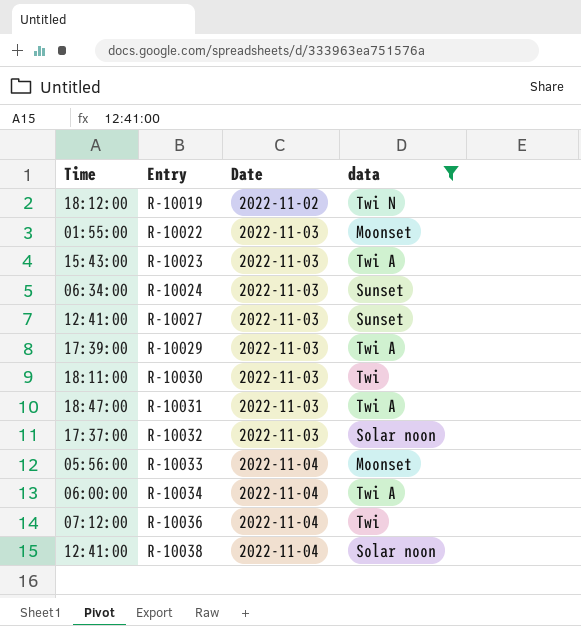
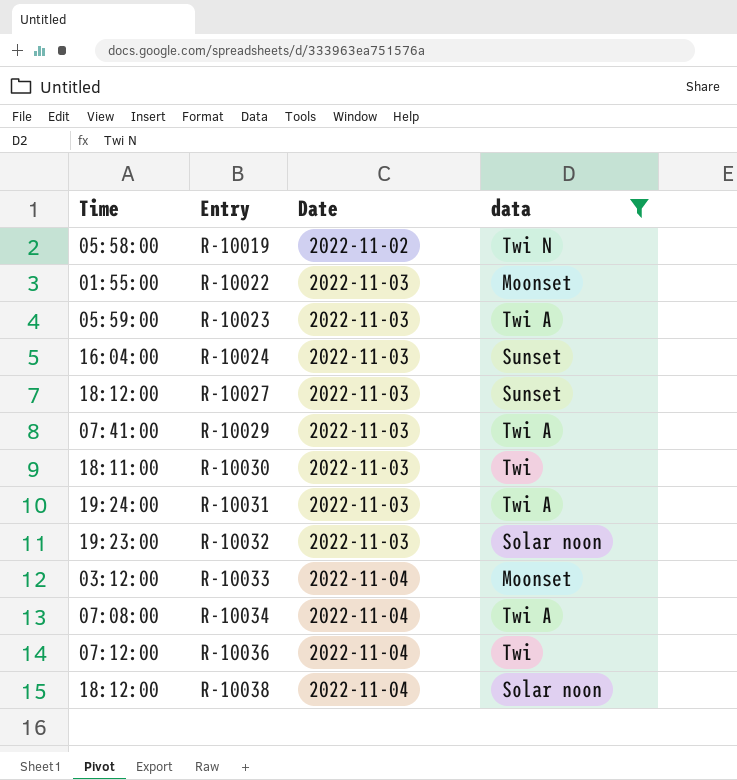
R-10019 | Time: 18:12:00 -> 05:58:00
R-10023 | Time: 15:43:00 -> 05:59:00
R-10024 | Time: 06:34:00 -> 16:04:00
R-10027 | Time: 12:41:00 -> 18:12:00
R-10029 | Time: 17:39:00 -> 07:41:00
R-10031 | Time: 18:47:00 -> 19:24:00
R-10032 | Time: 17:37:00 -> 19:23:00
R-10033 | Time: 05:56:00 -> 03:12:00
R-10034 | Time: 06:00:00 -> 07:08:00
R-10038 | Time: 12:41:00 -> 18:12:00

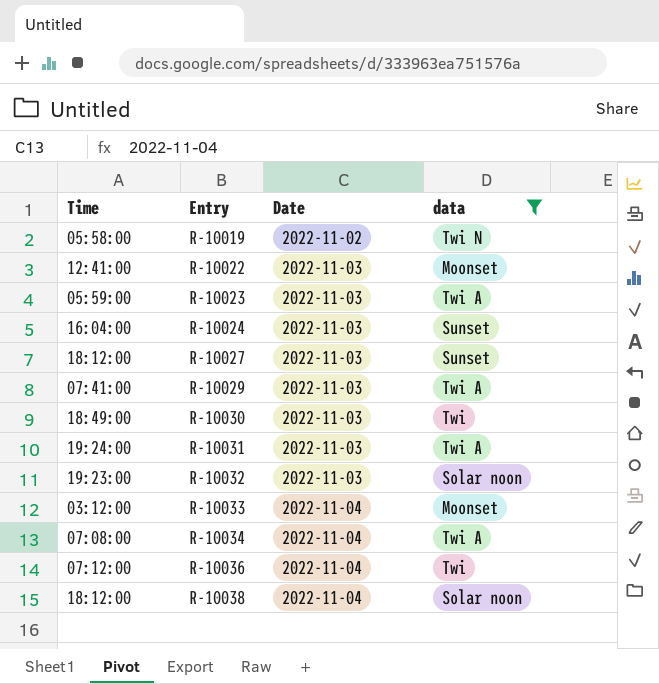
R-10022 | Time: 01:55:00 -> 12:41:00
R-10030 | Time: 18:11:00 -> 18:49:00

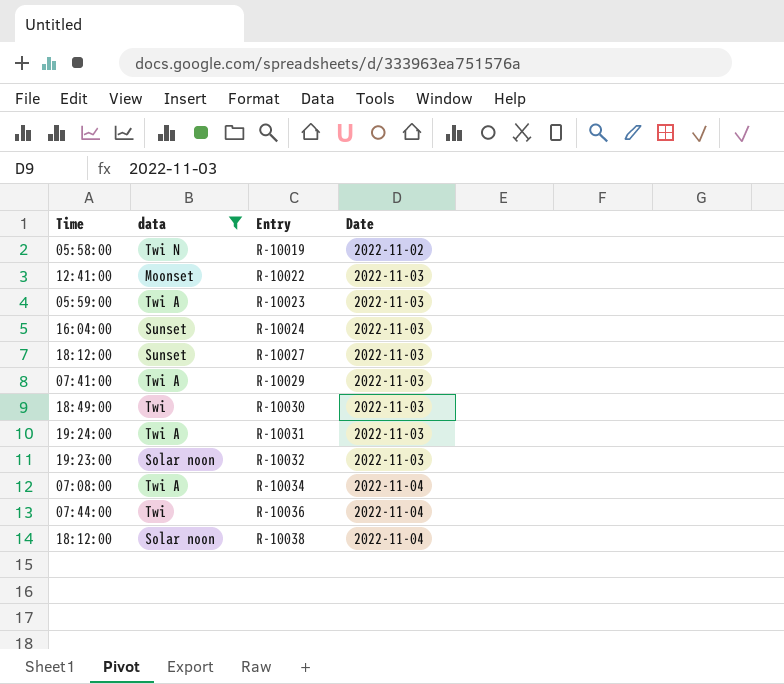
column data | position: 4 -> 2
row R-10033: 03:12:00 | 2022-11-04 | Moonset -> none
R-10036 | Time: 07:12:00 -> 07:44:00

